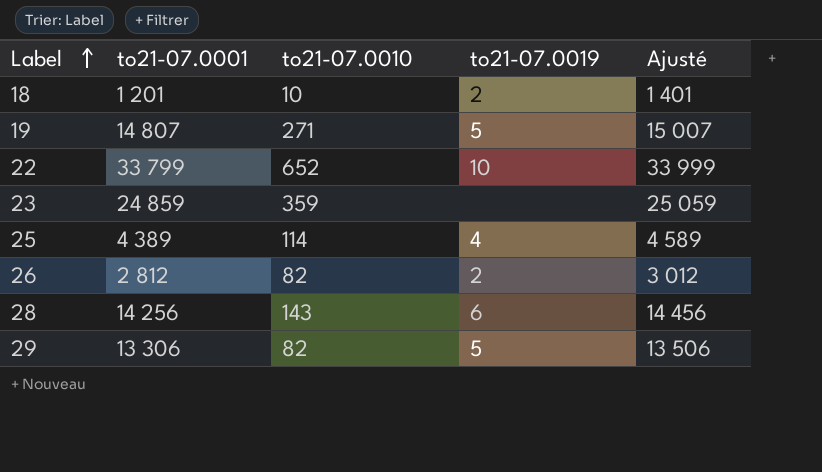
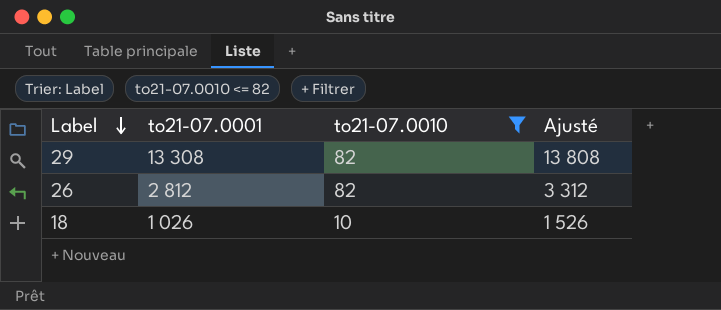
filter: none -> to21-07.0010 <= 82
row order: Label ascending -> Label descending
column to21-07.0019 | position: 4 -> none
column Ajusté | formula: [to21-07.0001] + 200 -> [to21-07.0001] + 500
29 | to21-07.0001: 13 306 -> 13 308
18 | to21-07.0001: 1 201 -> 1 026

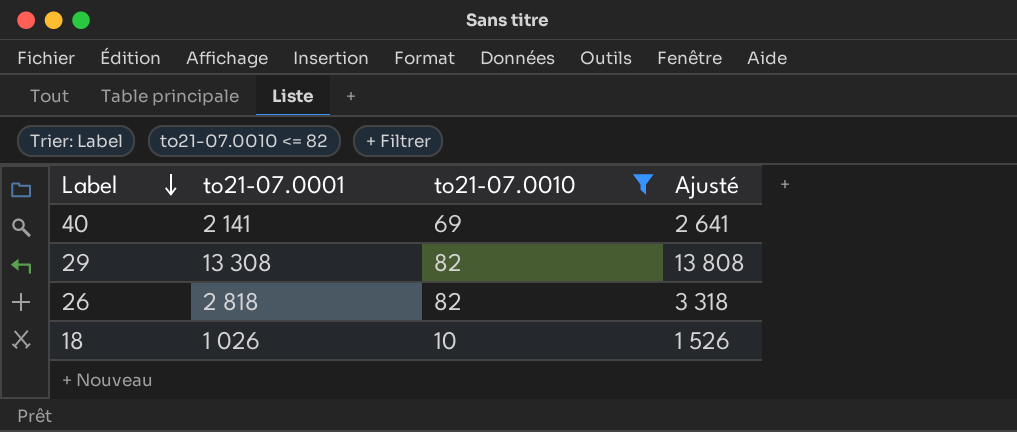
row 40: none -> 2 141 | 69 | 2 641
26 | to21-07.0001: 2 812 -> 2 818
26 | Ajusté: 3 312 -> 3 318

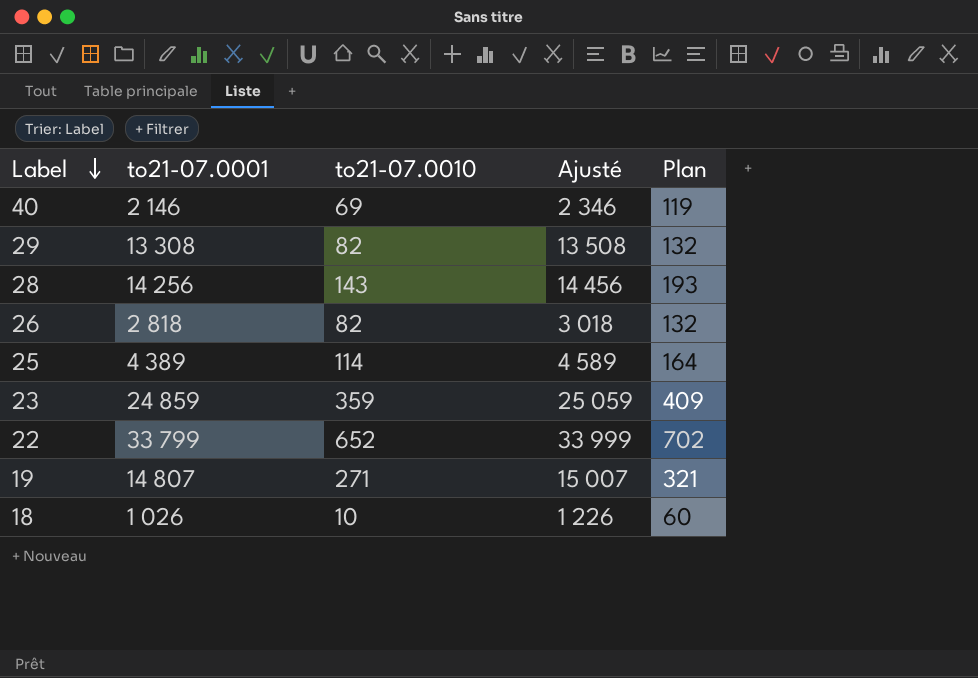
filter: to21-07.0010 <= 82 -> none
column Ajusté | formula: [to21-07.0001] + 500 -> [to21-07.0001] + 200
column Plan | formula: none -> [to21-07.0010] + 50
40 | to21-07.0001: 2 141 -> 2 146

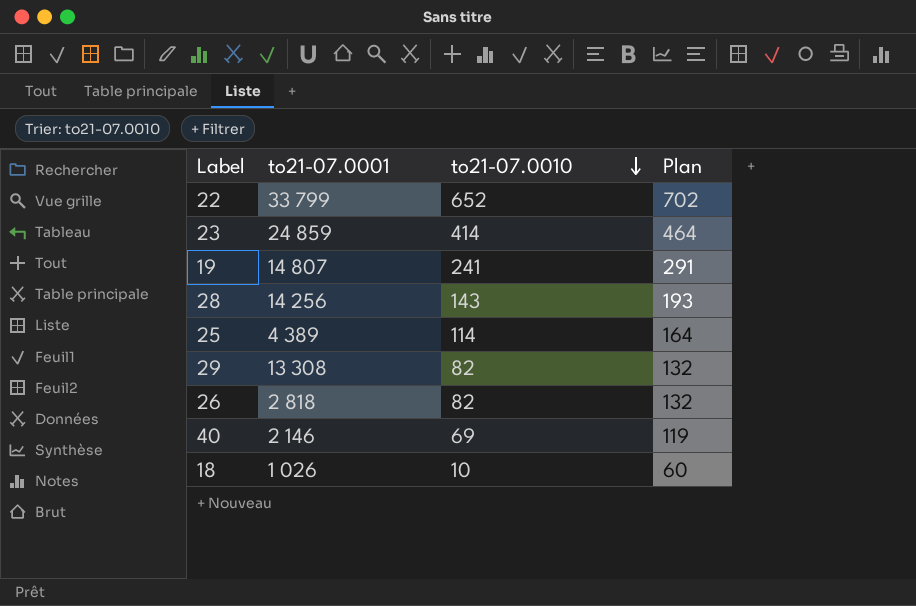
row order: Label descending -> to21-07.0010 descending
column Ajusté | formula: [to21-07.0001] + 200 -> none
23 | to21-07.0010: 359 -> 414
23 | Plan: 409 -> 464
19 | to21-07.0010: 271 -> 241
19 | Plan: 321 -> 291

